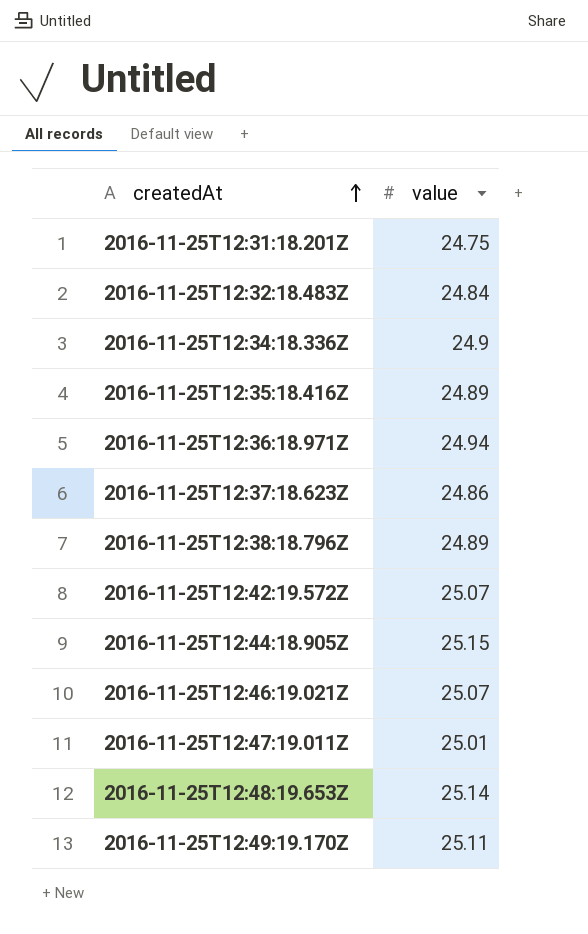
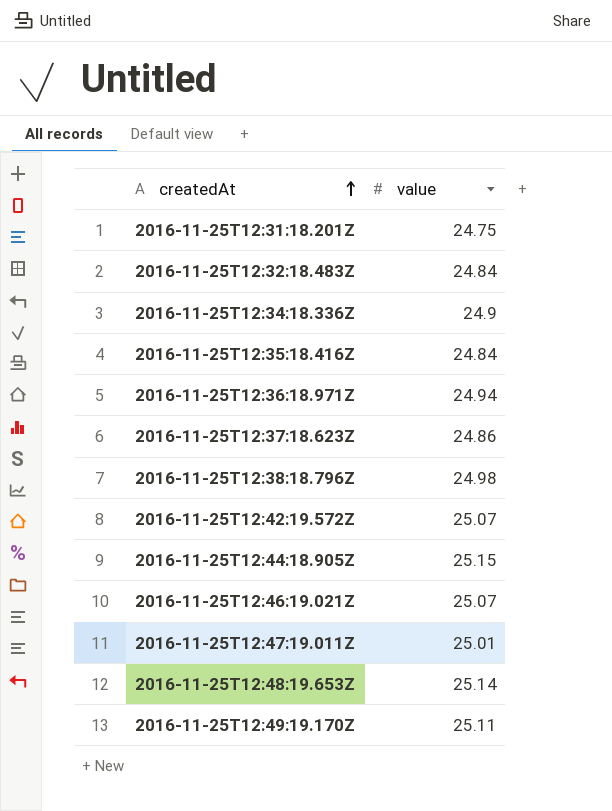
2016-11-25T12:35:18.416Z | value: 24.89 -> 24.84
2016-11-25T12:38:18.796Z | value: 24.89 -> 24.98

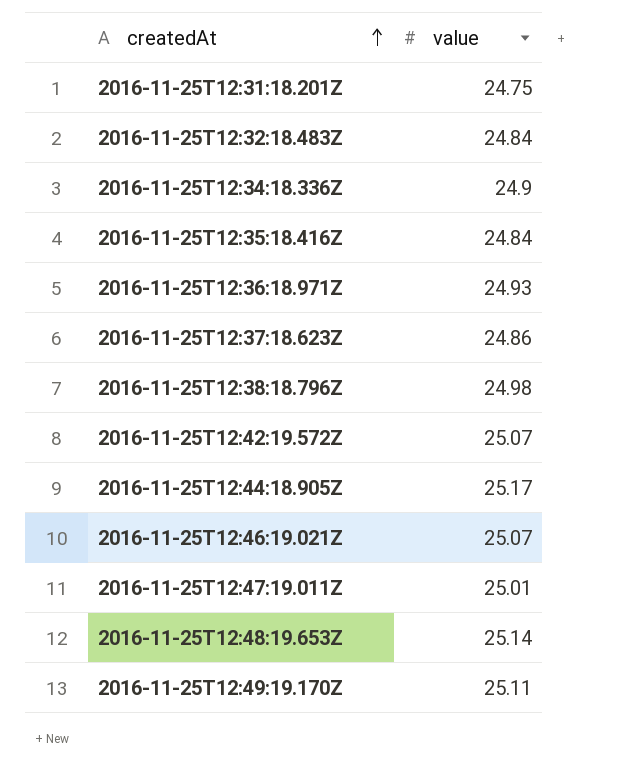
2016-11-25T12:36:18.971Z | value: 24.94 -> 24.93
2016-11-25T12:44:18.905Z | value: 25.15 -> 25.17

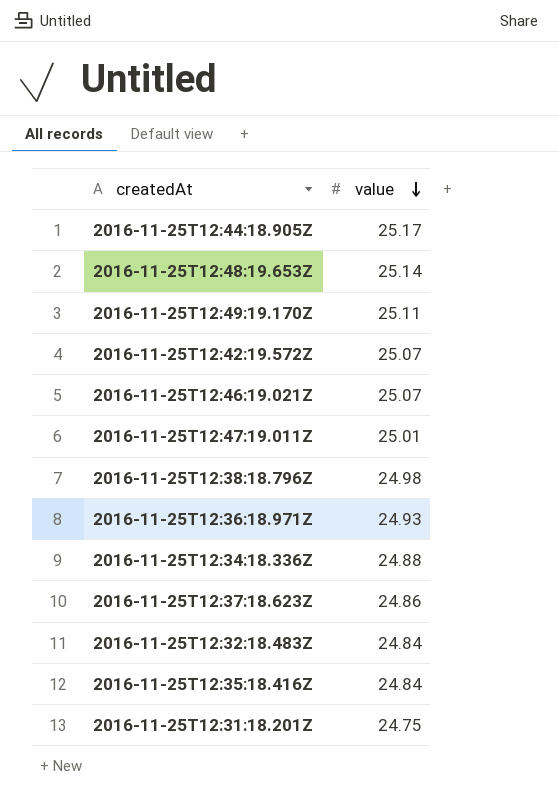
row order: createdAt ascending -> value descending
2016-11-25T12:34:18.336Z | value: 24.9 -> 24.88

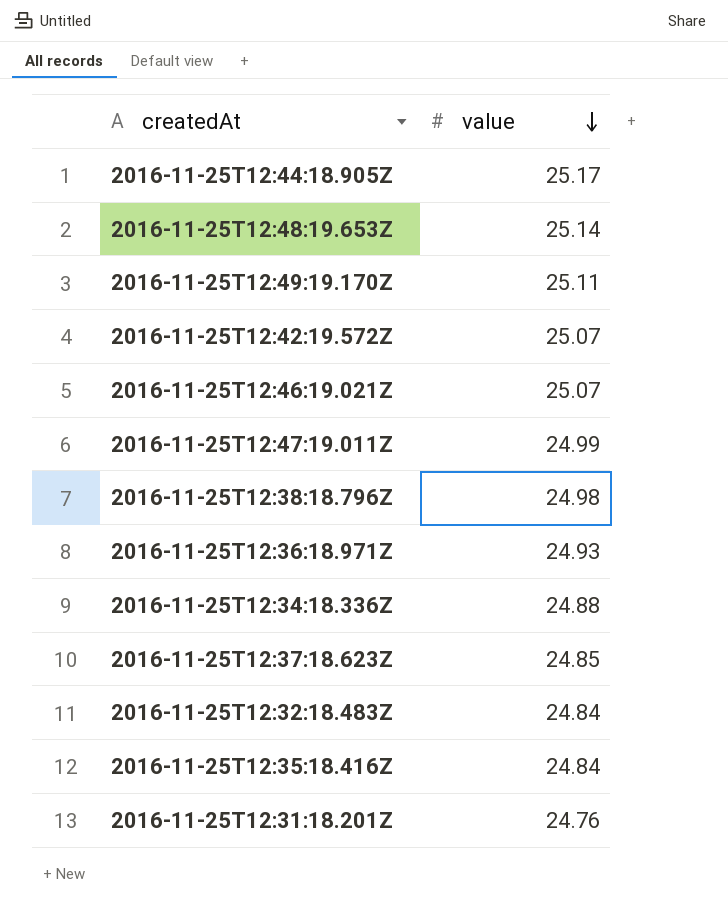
2016-11-25T12:47:19.011Z | value: 25.01 -> 24.99
2016-11-25T12:37:18.623Z | value: 24.86 -> 24.85
2016-11-25T12:31:18.201Z | value: 24.75 -> 24.76

